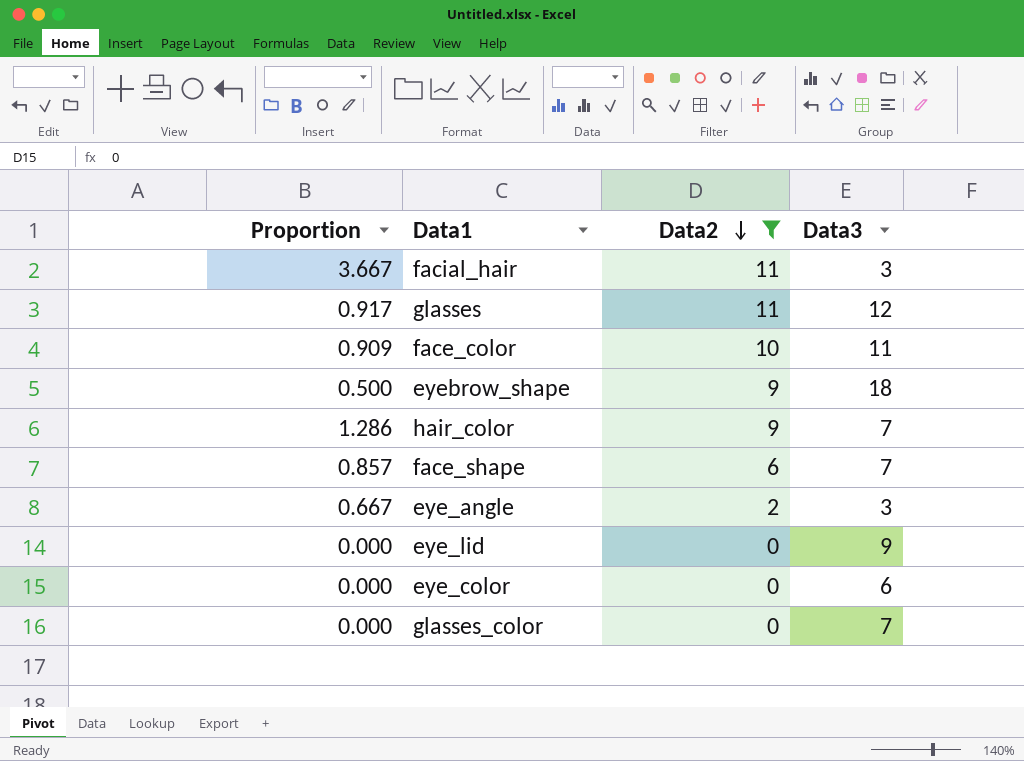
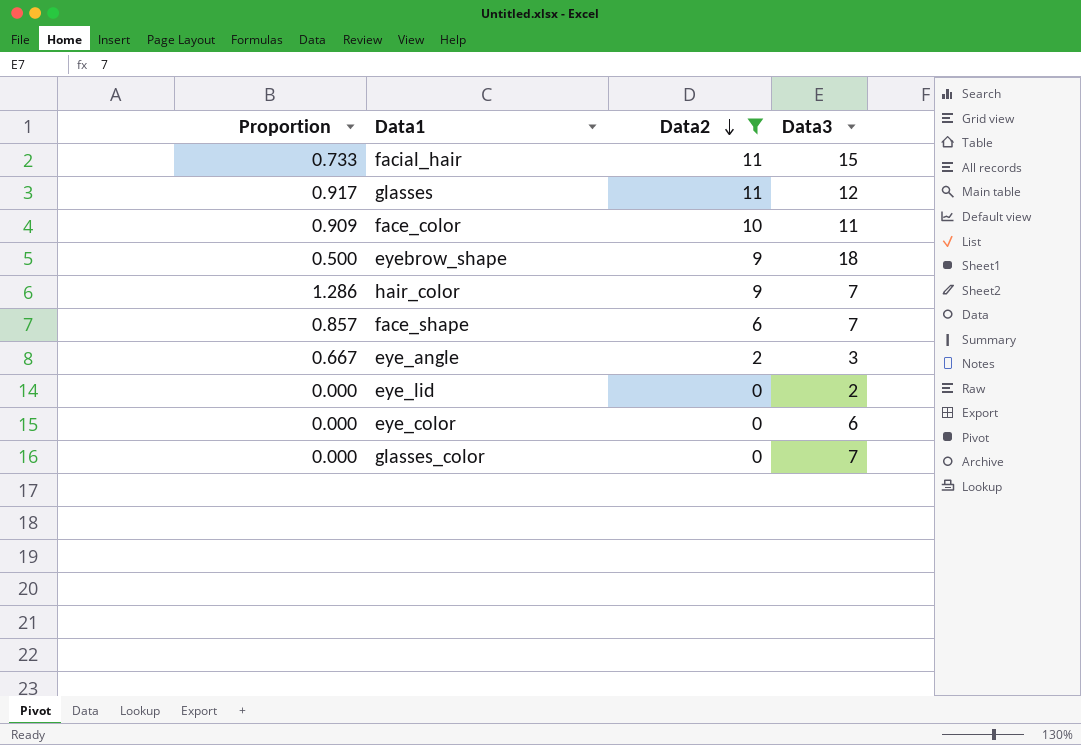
facial_hair | Proportion: 3.667 -> 0.733
facial_hair | Data3: 3 -> 15
eye_lid | Data3: 9 -> 2

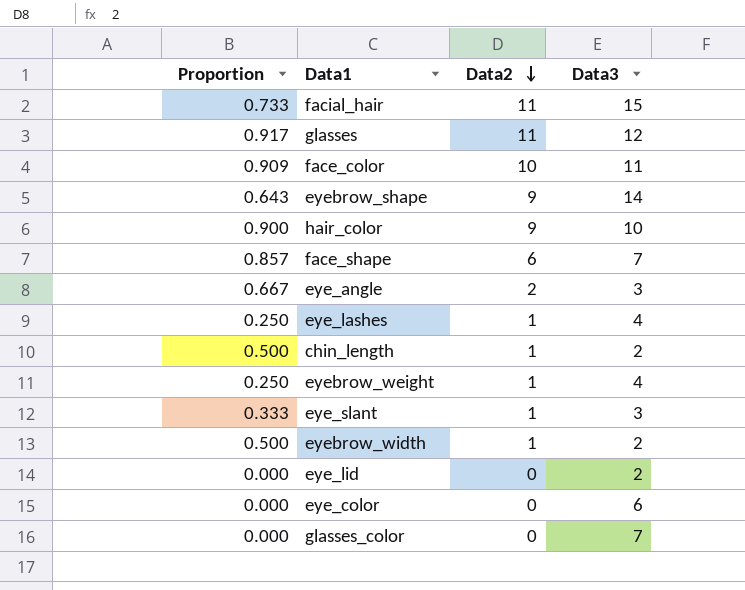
filter: Data2 != 1 -> none
eyebrow_shape | Proportion: 0.500 -> 0.643
eyebrow_shape | Data3: 18 -> 14
hair_color | Proportion: 1.286 -> 0.900
hair_color | Data3: 7 -> 10

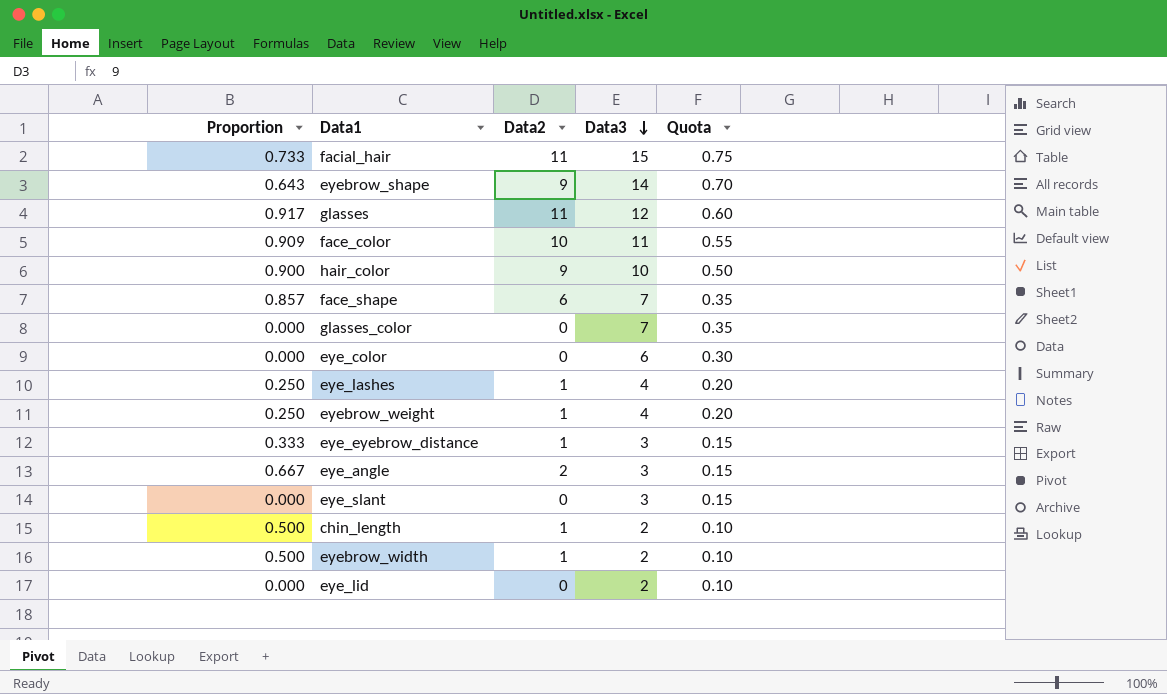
row order: Data2 descending -> Data3 descending
column Quota | formula: none -> [Data3] * 0.05
row eye_eyebrow_distance: none -> 0.333 | 1 | 3 | 0.15
eye_slant | Proportion: 0.333 -> 0.000
eye_slant | Data2: 1 -> 0

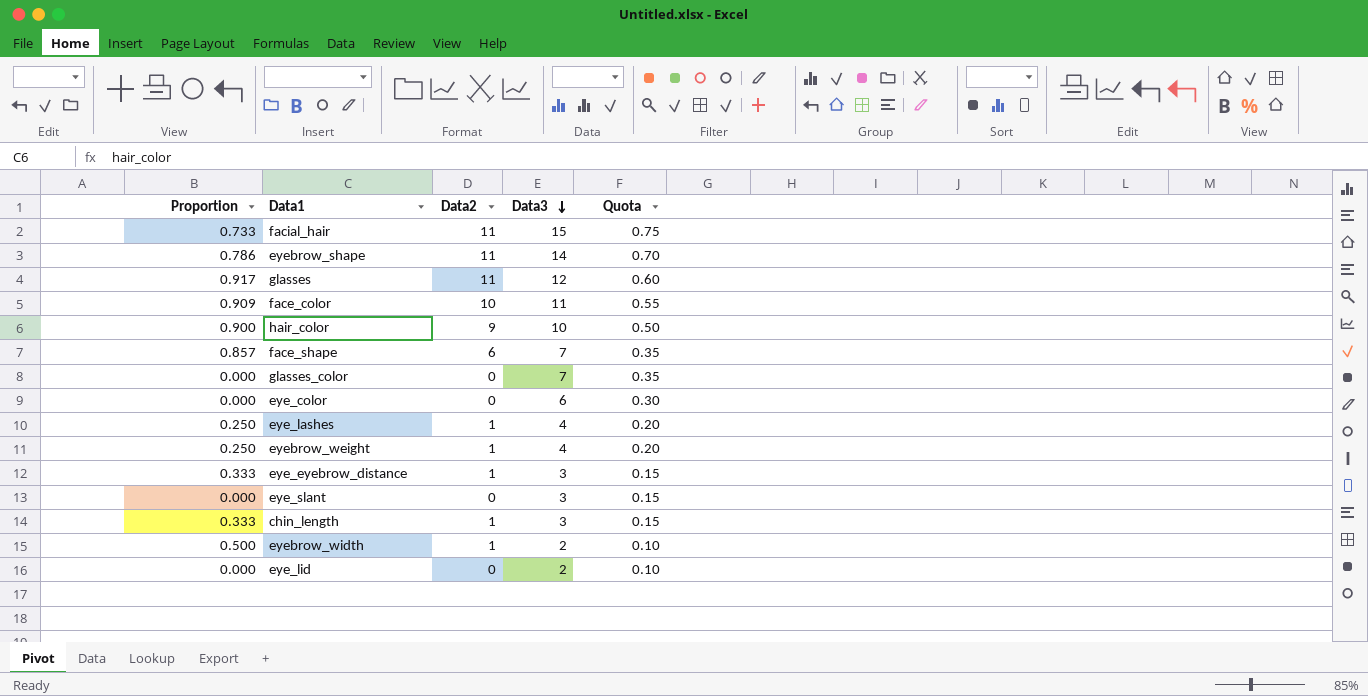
row eye_angle: 0.667 | 2 | 3 | 0.15 -> none
eyebrow_shape | Proportion: 0.643 -> 0.786
eyebrow_shape | Data2: 9 -> 11
chin_length | Proportion: 0.500 -> 0.333
chin_length | Data3: 2 -> 3
chin_length | Quota: 0.10 -> 0.15

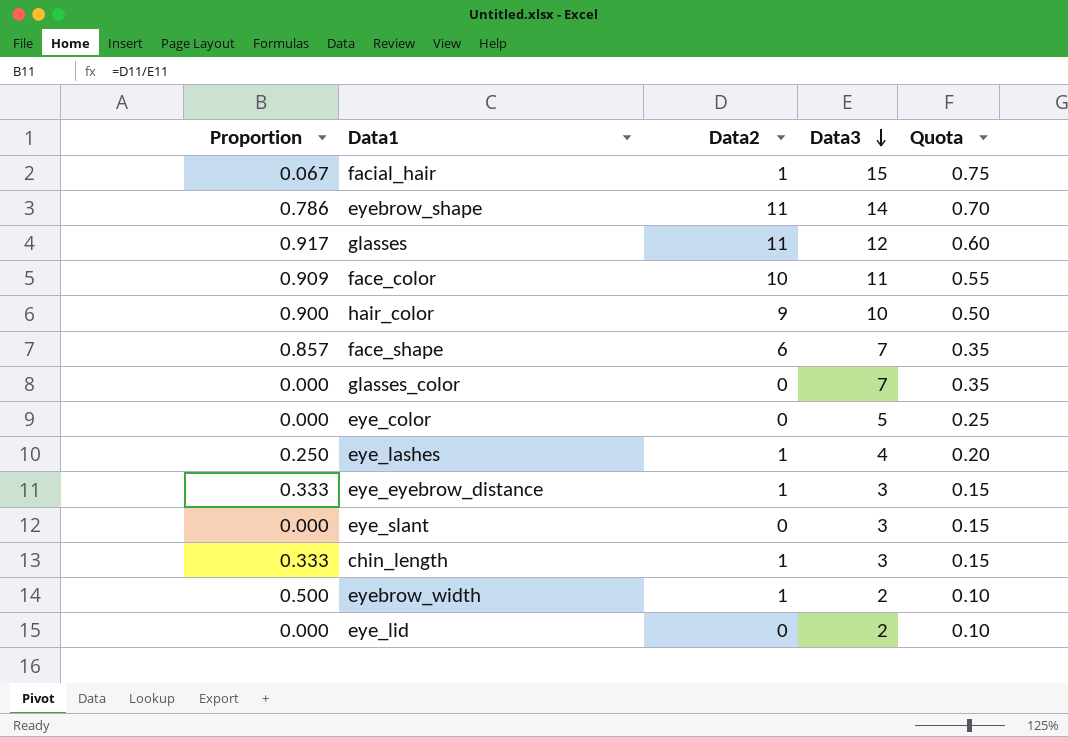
row eyebrow_weight: 0.250 | 1 | 4 | 0.20 -> none
facial_hair | Proportion: 0.733 -> 0.067
facial_hair | Data2: 11 -> 1
eye_color | Data3: 6 -> 5
eye_color | Quota: 0.30 -> 0.25

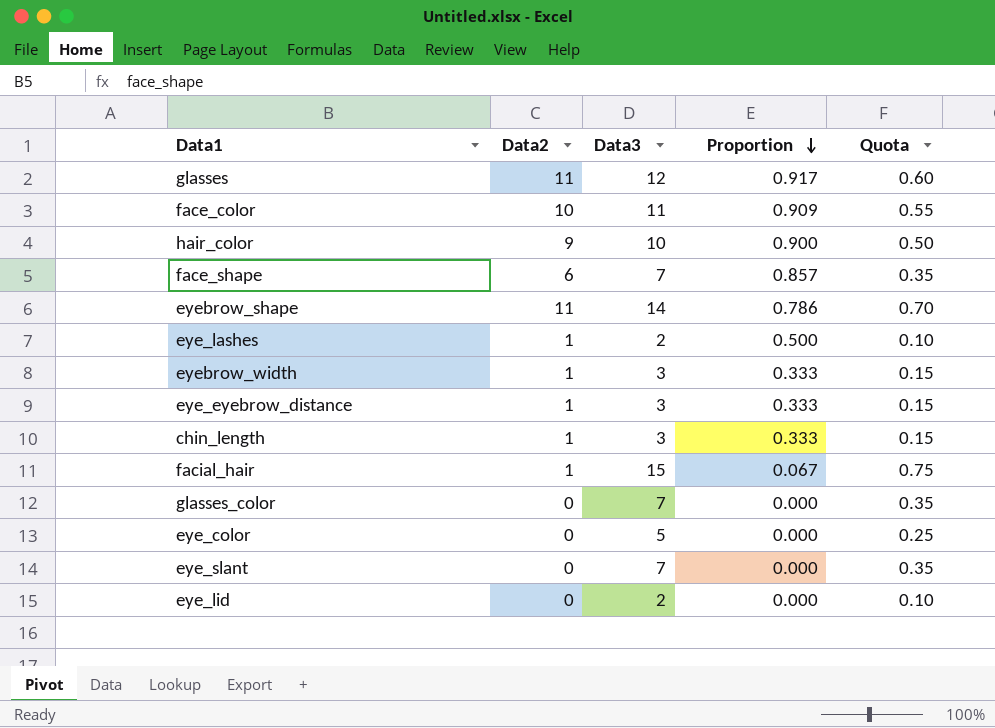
row order: Data3 descending -> Proportion descending
column Proportion | position: 1 -> 4
eye_lashes | Data3: 4 -> 2
eye_lashes | Proportion: 0.250 -> 0.500
eye_lashes | Quota: 0.20 -> 0.10
eyebrow_width | Data3: 2 -> 3
eyebrow_width | Proportion: 0.500 -> 0.333
eyebrow_width | Quota: 0.10 -> 0.15
eye_slant | Data3: 3 -> 7
eye_slant | Quota: 0.15 -> 0.35

